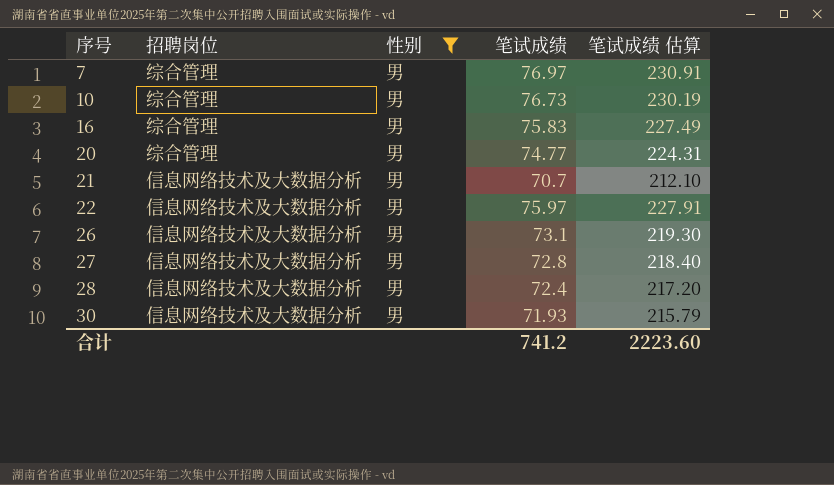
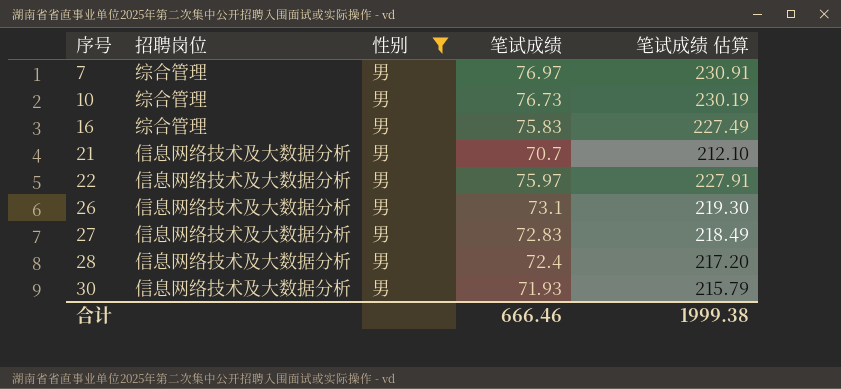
row 20: 综合管理 | 男 | 74.77 | 224.31 -> none
27 | 笔试成绩: 72.8 -> 72.83
27 | 笔试成绩 估算: 218.40 -> 218.49
合计 | 笔试成绩: 741.2 -> 666.46
合计 | 笔试成绩 估算: 2223.60 -> 1999.38

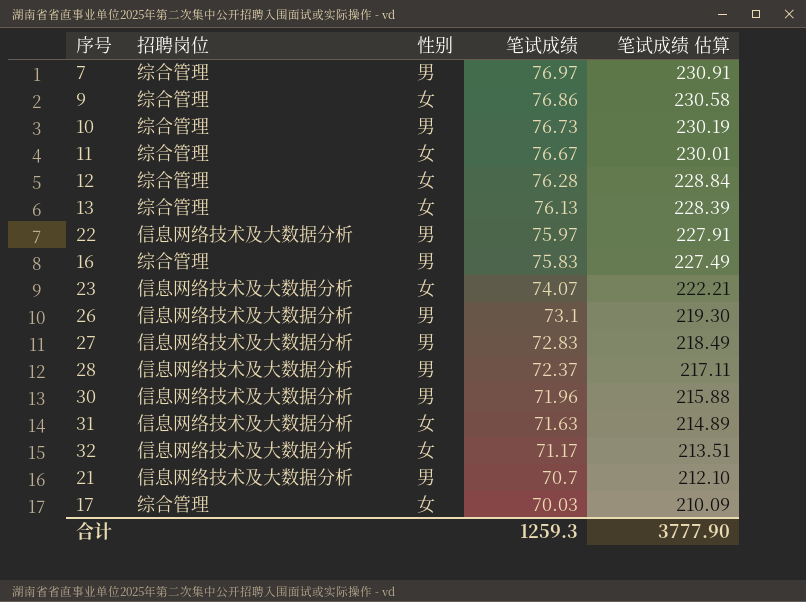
filter: 性别 = 男 -> none
row order: 序号 ascending -> 笔试成绩 descending
28 | 笔试成绩: 72.4 -> 72.37
28 | 笔试成绩 估算: 217.20 -> 217.11
30 | 笔试成绩: 71.93 -> 71.96
30 | 笔试成绩 估算: 215.79 -> 215.88
合计 | 笔试成绩: 666.46 -> 1259.3
合计 | 笔试成绩 估算: 1999.38 -> 3777.90

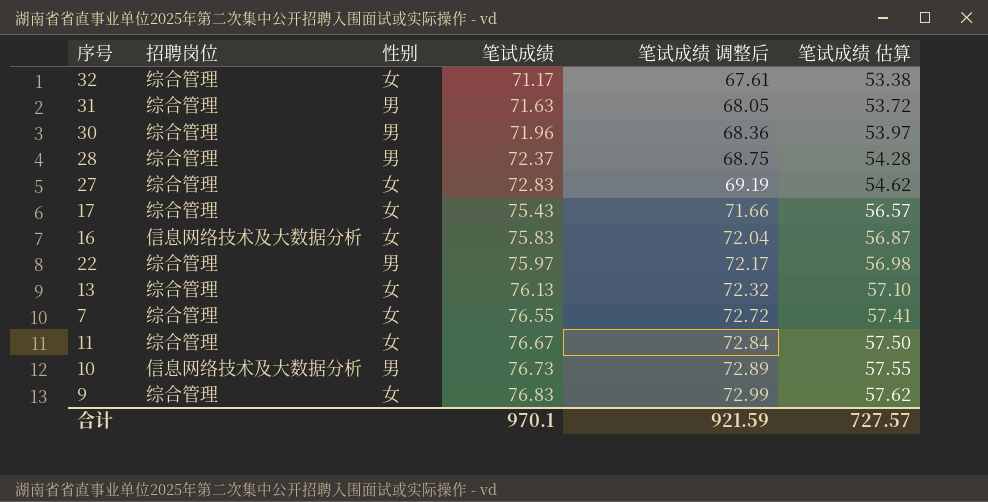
row order: 笔试成绩 descending -> 笔试成绩 ascending
column 笔试成绩 调整后 | formula: none -> [笔试成绩] * 0.95
column 笔试成绩 估算 | formula: [笔试成绩] * 3 -> [笔试成绩] * 0.75
row 12: 综合管理 | 女 | 76.28 | 228.84 -> none
row 23: 信息网络技术及大数据分析 | 女 | 74.07 | 222.21 -> none
row 26: 信息网络技术及大数据分析 | 男 | 73.1 | 219.30 -> none
row 21: 信息网络技术及大数据分析 | 男 | 70.7 | 212.10 -> none
32 | 招聘岗位: 信息网络技术及大数据分析 -> 综合管理
31 | 招聘岗位: 信息网络技术及大数据分析 -> 综合管理
31 | 性别: 女 -> 男
30 | 招聘岗位: 信息网络技术及大数据分析 -> 综合管理
28 | 招聘岗位: 信息网络技术及大数据分析 -> 综合管理
27 | 招聘岗位: 信息网络技术及大数据分析 -> 综合管理
27 | 性别: 男 -> 女
17 | 笔试成绩: 70.03 -> 75.43
16 | 招聘岗位: 综合管理 -> 信息网络技术及大数据分析
16 | 性别: 男 -> 女
22 | 招聘岗位: 信息网络技术及大数据分析 -> 综合管理
7 | 性别: 男 -> 女
7 | 笔试成绩: 76.97 -> 76.55
10 | 招聘岗位: 综合管理 -> 信息网络技术及大数据分析
9 | 笔试成绩: 76.86 -> 76.83
合计 | 笔试成绩: 1259.3 -> 970.1
合计 | 笔试成绩 估算: 3777.90 -> 727.57

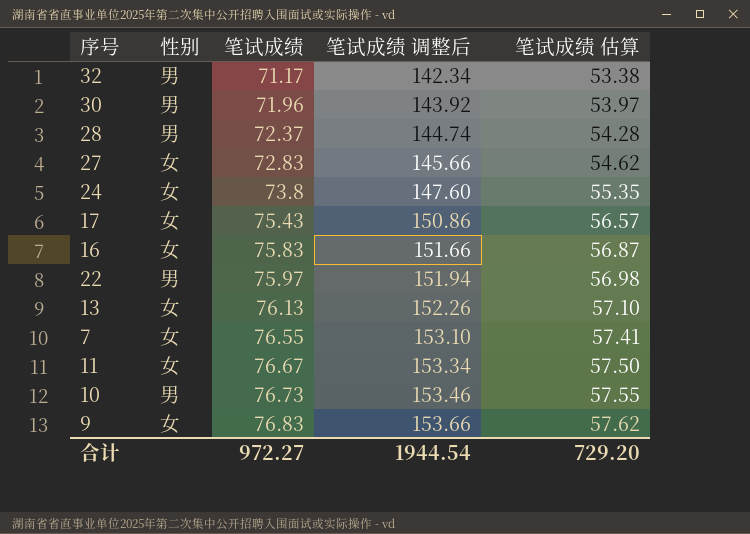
column 招聘岗位 | position: 2 -> none
column 笔试成绩 调整后 | formula: [笔试成绩] * 0.95 -> [笔试成绩] * 2
row 31: 综合管理 | 男 | 71.63 | 68.05 | 53.72 -> none
32 | 性别: 女 -> 男
row 24: none -> 女 | 73.8 | 147.60 | 55.35
合计 | 笔试成绩: 970.1 -> 972.27
合计 | 笔试成绩 调整后: 921.59 -> 1944.54
合计 | 笔试成绩 估算: 727.57 -> 729.20

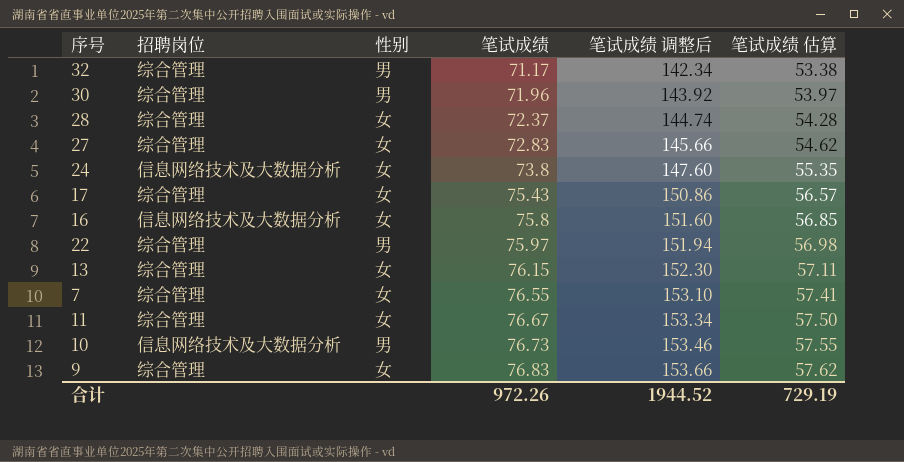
column 招聘岗位 | position: none -> 2
28 | 性别: 男 -> 女
16 | 笔试成绩: 75.83 -> 75.8
16 | 笔试成绩 调整后: 151.66 -> 151.60
16 | 笔试成绩 估算: 56.87 -> 56.85
13 | 笔试成绩: 76.13 -> 76.15
13 | 笔试成绩 调整后: 152.26 -> 152.30
13 | 笔试成绩 估算: 57.10 -> 57.11
合计 | 笔试成绩: 972.27 -> 972.26
合计 | 笔试成绩 调整后: 1944.54 -> 1944.52
合计 | 笔试成绩 估算: 729.20 -> 729.19

